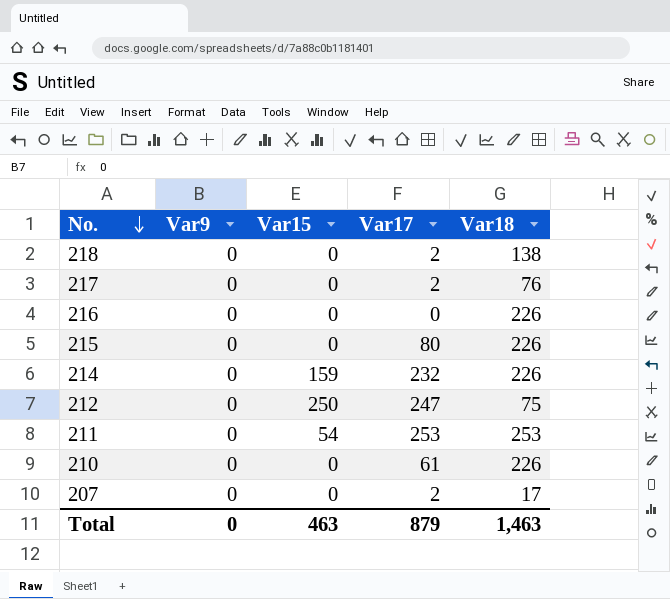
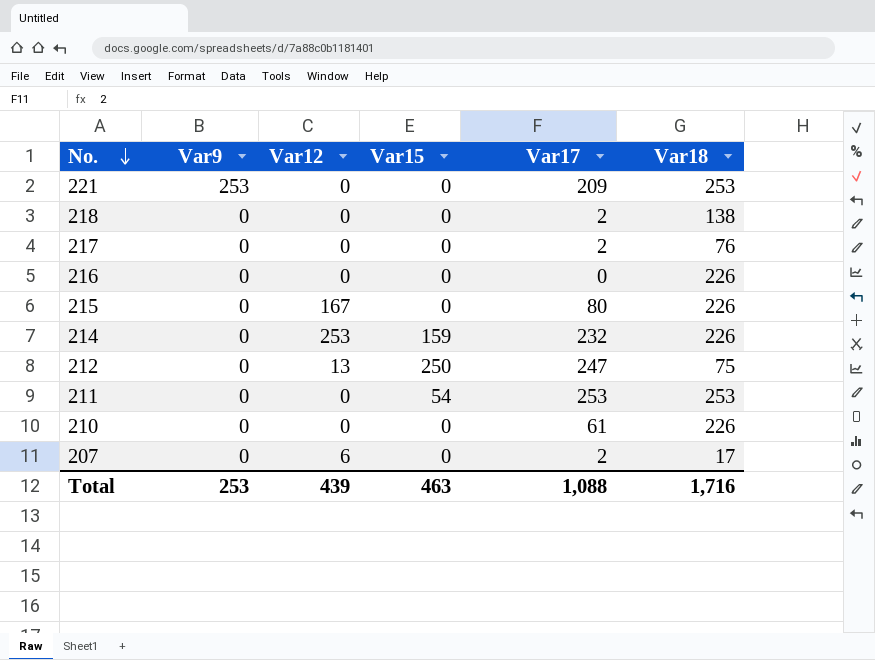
column Var12 | position: none -> 3
row 221: none -> 253 | 0 | 0 | 209 | 253
Total | Var9: 0 -> 253
Total | Var17: 879 -> 1,088
Total | Var18: 1,463 -> 1,716

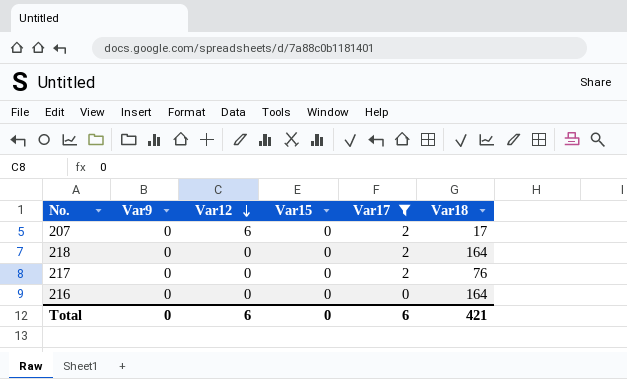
filter: none -> Var17 <= 2
row order: No. descending -> Var12 descending
218 | Var18: 138 -> 164
216 | Var18: 226 -> 164
Total | Var9: 253 -> 0
Total | Var12: 439 -> 6
Total | Var15: 463 -> 0
Total | Var17: 1,088 -> 6
Total | Var18: 1,716 -> 421

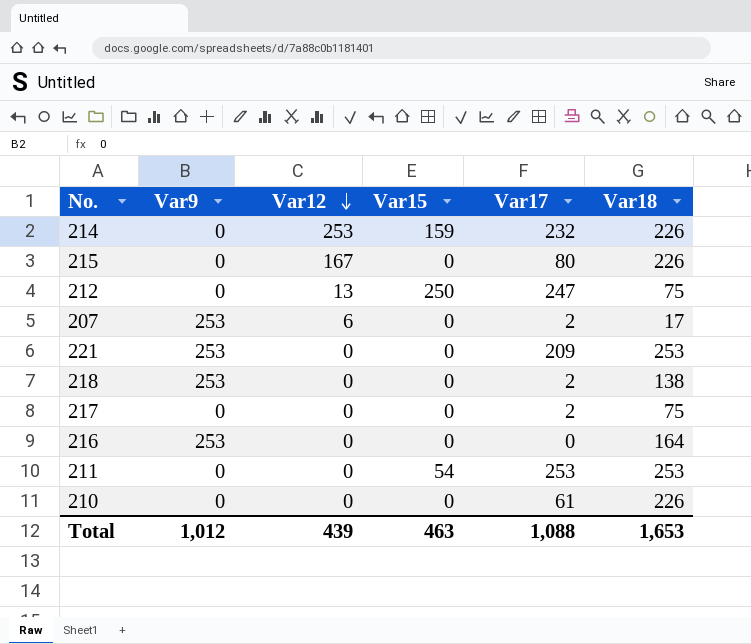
filter: Var17 <= 2 -> none
207 | Var9: 0 -> 253
218 | Var9: 0 -> 253
218 | Var18: 164 -> 138
217 | Var18: 76 -> 75
216 | Var9: 0 -> 253
Total | Var9: 0 -> 1,012
Total | Var12: 6 -> 439
Total | Var15: 0 -> 463
Total | Var17: 6 -> 1,088
Total | Var18: 421 -> 1,653

